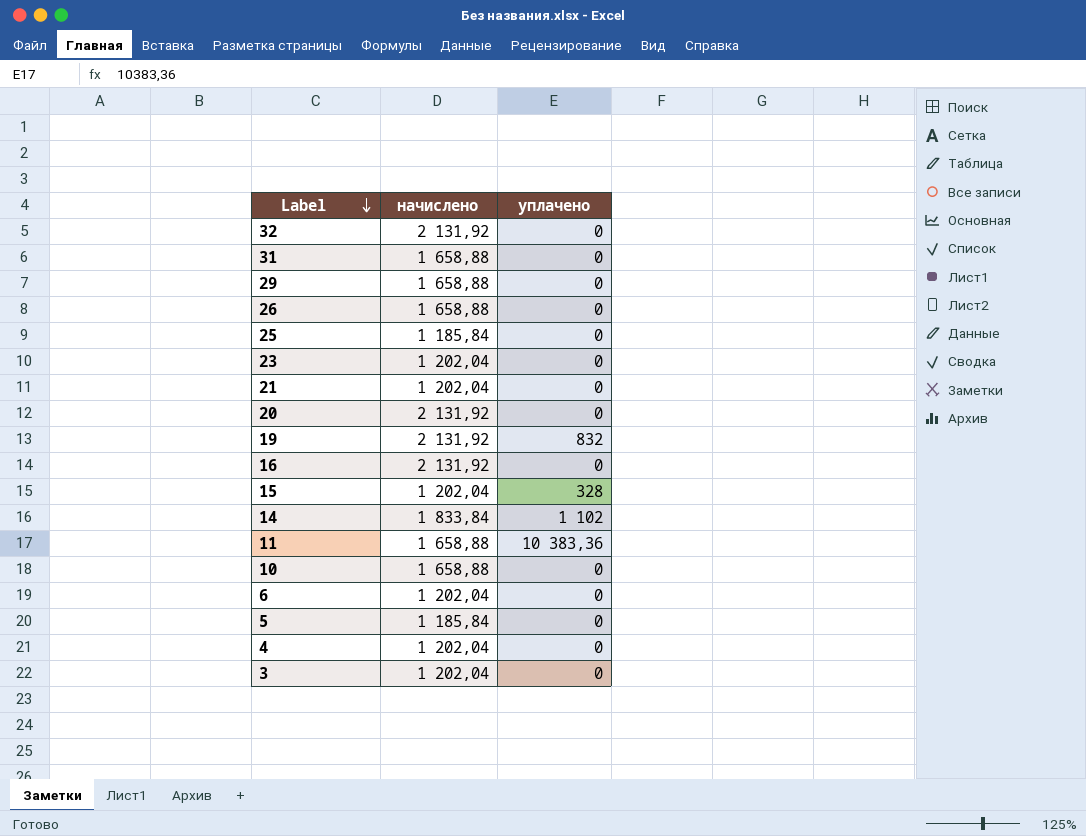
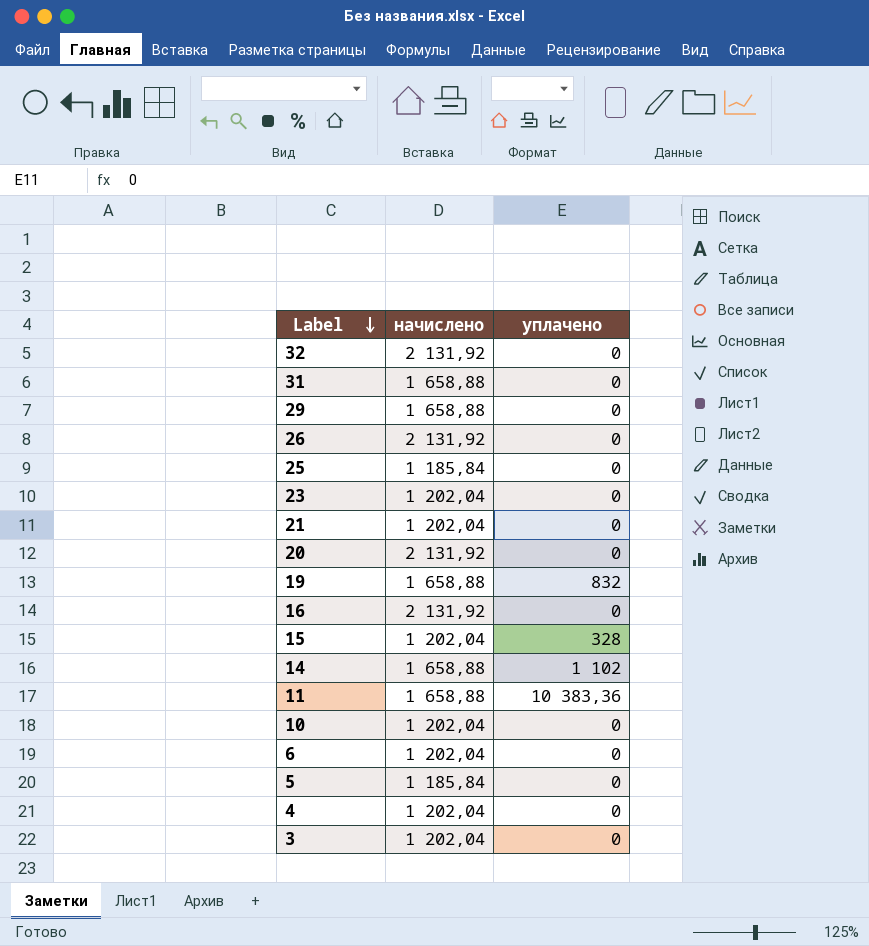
26 | начислено: 1 658,88 -> 2 131,92
19 | начислено: 2 131,92 -> 1 658,88
14 | начислено: 1 833,84 -> 1 658,88
10 | начислено: 1 658,88 -> 1 202,04

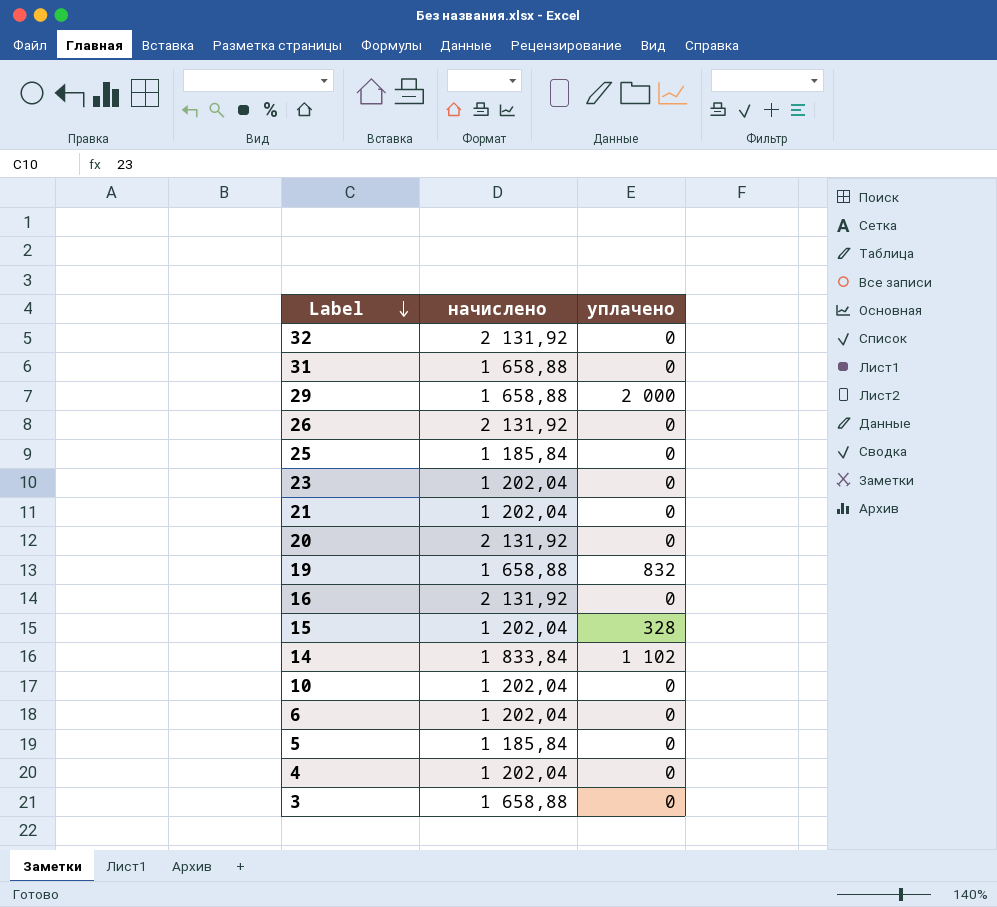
row 11: 1 658,88 | 10 383,36 -> none
29 | уплачено: 0 -> 2 000
14 | начислено: 1 658,88 -> 1 833,84
3 | начислено: 1 202,04 -> 1 658,88

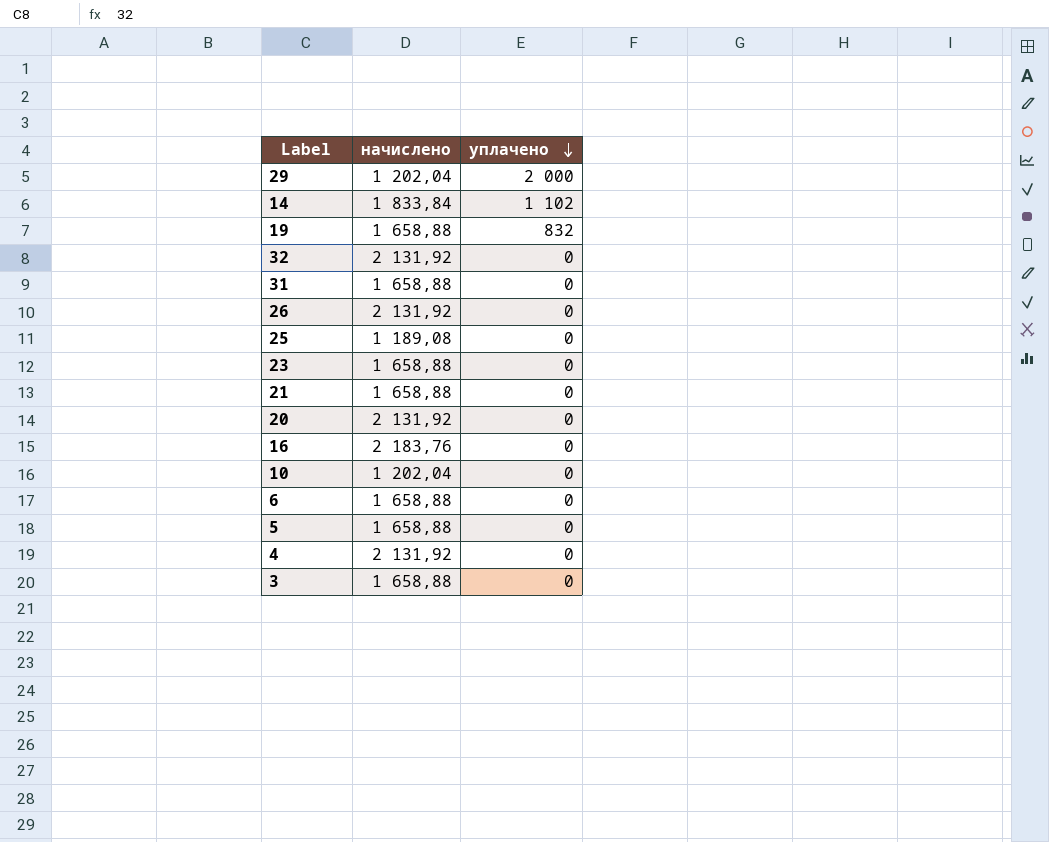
row order: Label descending -> уплачено descending
row 15: 1 202,04 | 328 -> none
29 | начислено: 1 658,88 -> 1 202,04
25 | начислено: 1 185,84 -> 1 189,08
23 | начислено: 1 202,04 -> 1 658,88
21 | начислено: 1 202,04 -> 1 658,88
16 | начислено: 2 131,92 -> 2 183,76
6 | начислено: 1 202,04 -> 1 658,88
5 | начислено: 1 185,84 -> 1 658,88
4 | начислено: 1 202,04 -> 2 131,92

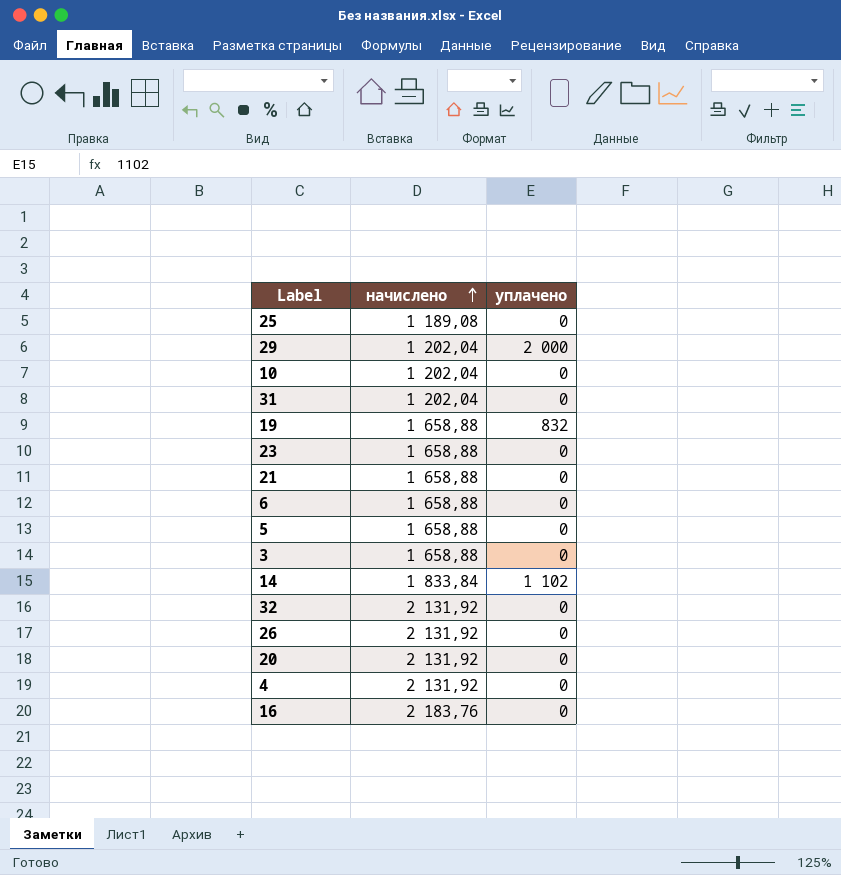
row order: уплачено descending -> начислено ascending
31 | начислено: 1 658,88 -> 1 202,04

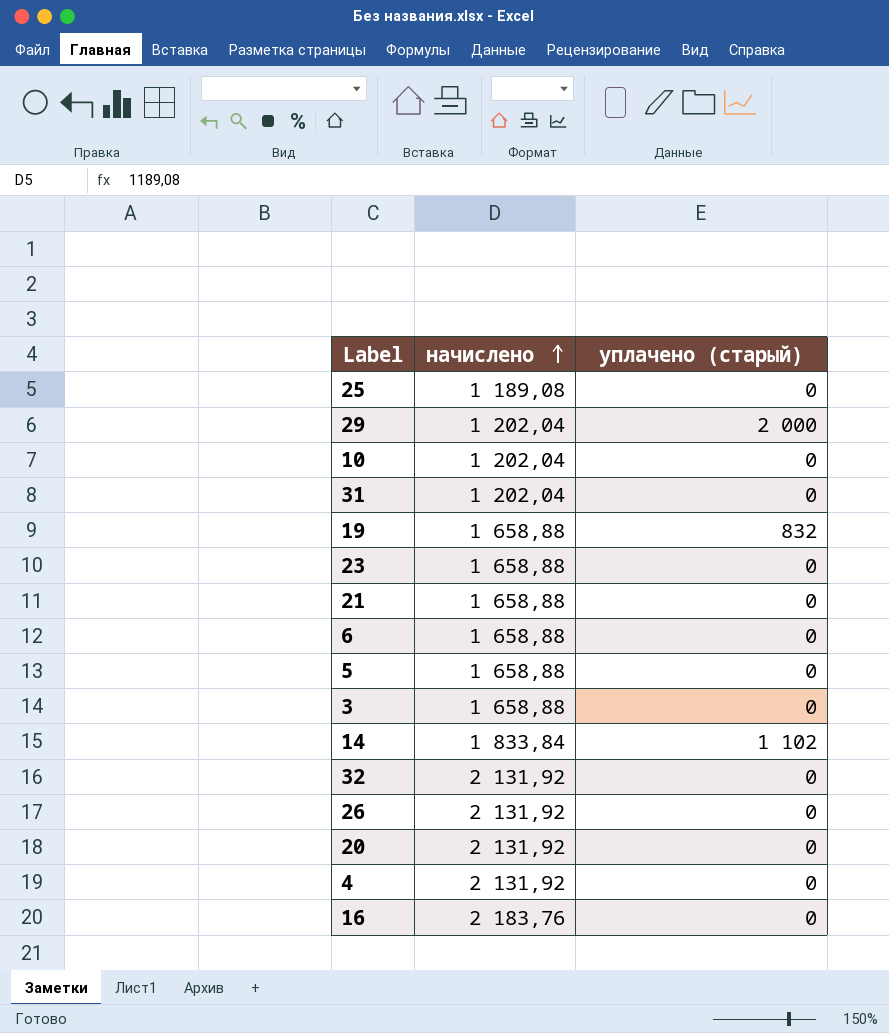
column name: уплачено -> уплачено (старый)

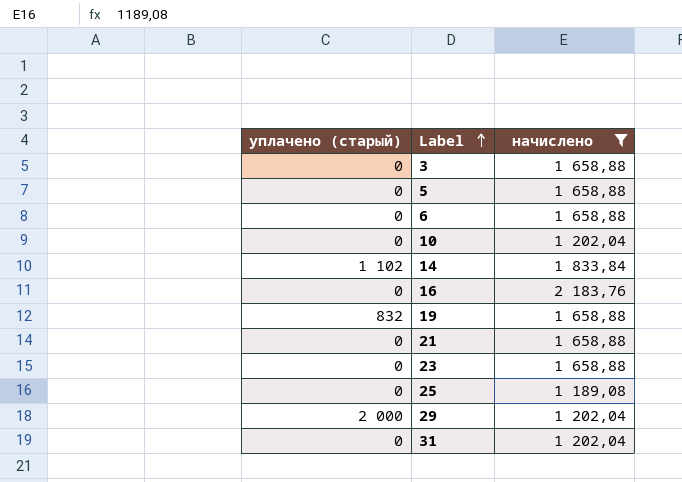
filter: none -> начислено != 2 131,92
row order: начислено ascending -> Label ascending
column уплачено (старый) | position: 3 -> 1

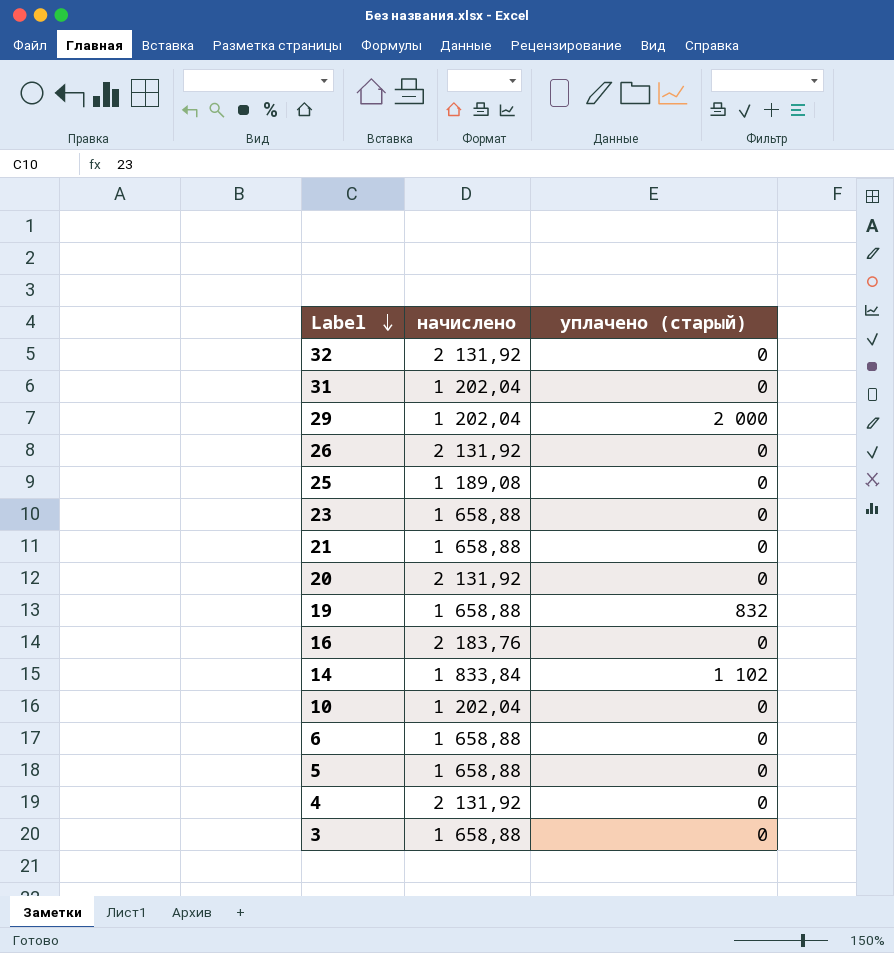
filter: начислено != 2 131,92 -> none
row order: Label ascending -> Label descending
column уплачено (старый) | position: 1 -> 3

